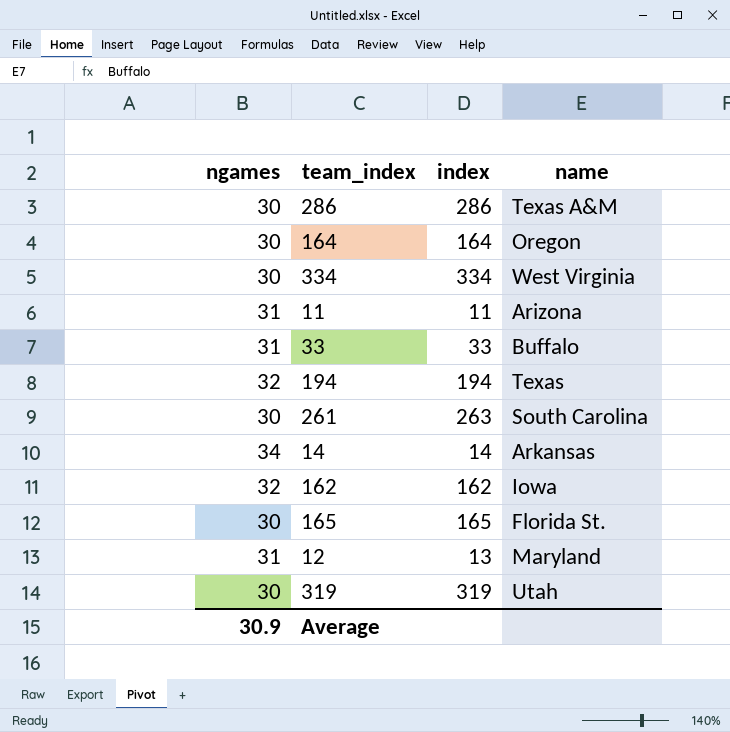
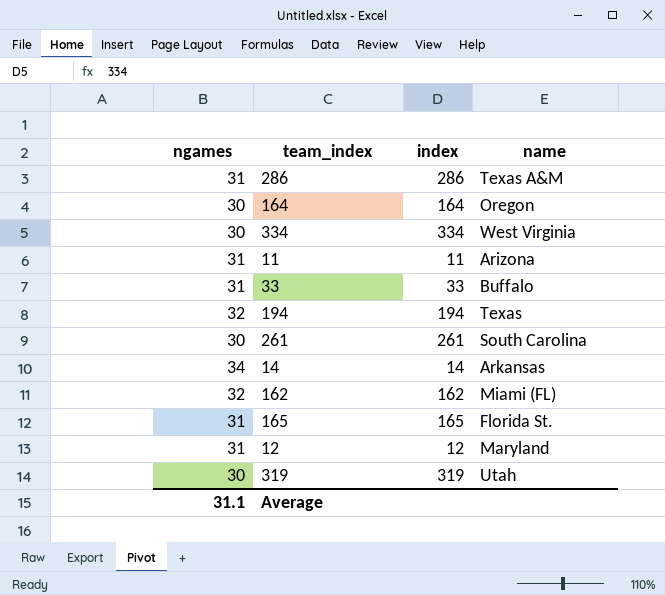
286 | ngames: 30 -> 31
261 | index: 263 -> 261
162 | name: Iowa -> Miami (FL)
165 | ngames: 30 -> 31
12 | index: 13 -> 12
Average | ngames: 30.9 -> 31.1

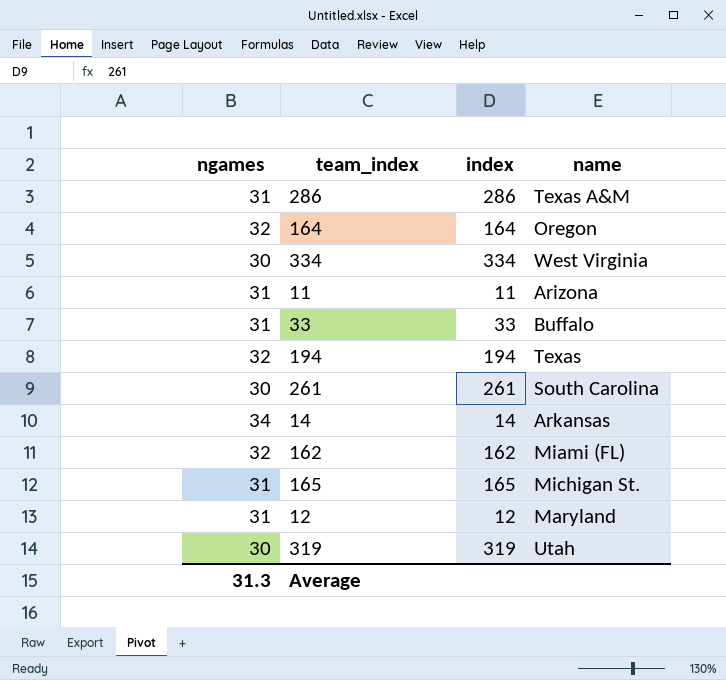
164 | ngames: 30 -> 32
165 | name: Florida St. -> Michigan St.
Average | ngames: 31.1 -> 31.3

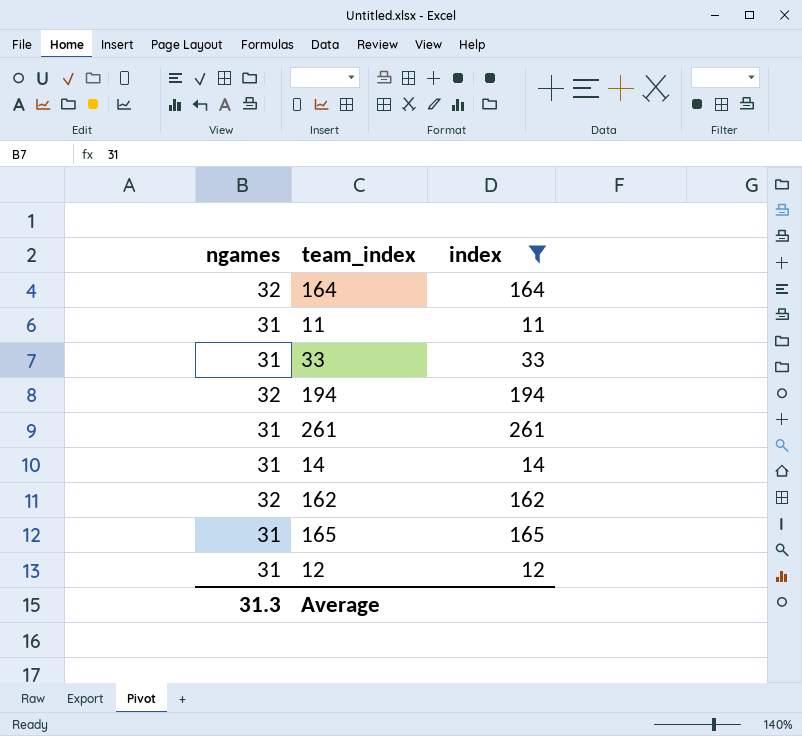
filter: none -> index <= 261
column name | position: 4 -> none
261 | ngames: 30 -> 31
14 | ngames: 34 -> 31

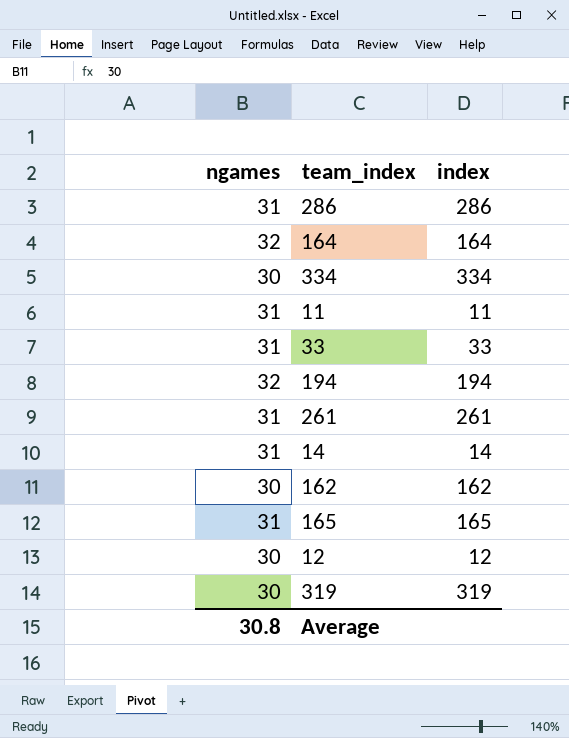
filter: index <= 261 -> none
162 | ngames: 32 -> 30
12 | ngames: 31 -> 30
Average | ngames: 31.3 -> 30.8

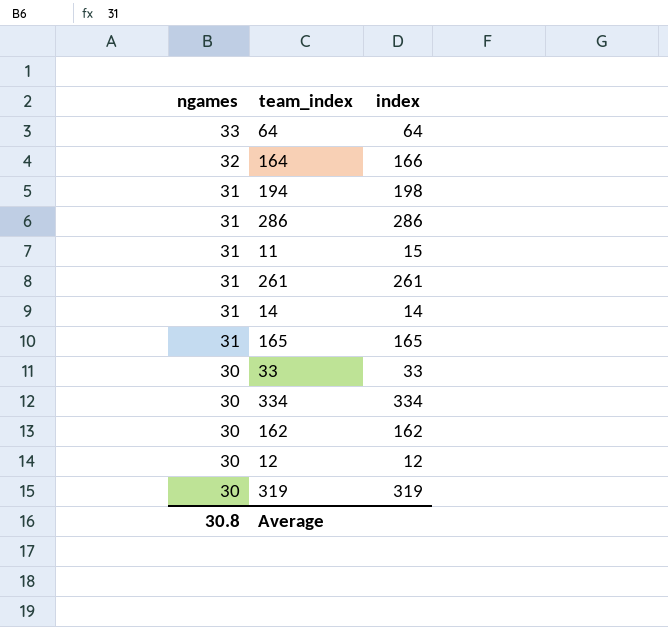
row order: none -> ngames descending
row 64: none -> 33 | 64
164 | index: 164 -> 166
194 | ngames: 32 -> 31
194 | index: 194 -> 198
11 | index: 11 -> 15
33 | ngames: 31 -> 30

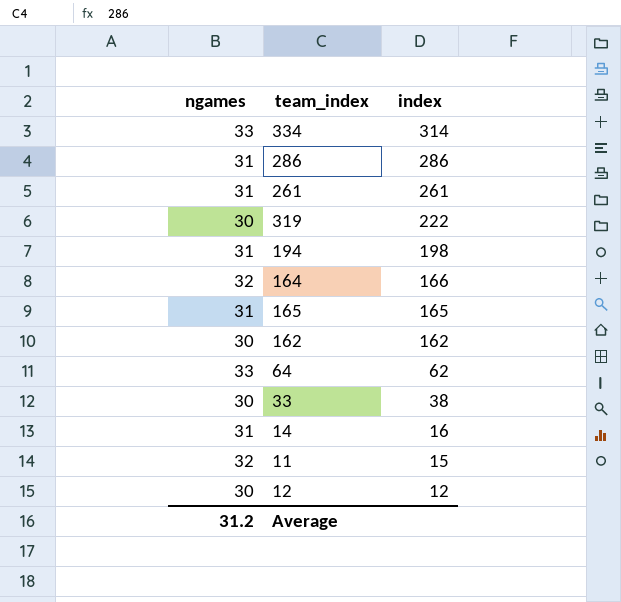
row order: ngames descending -> index descending
334 | ngames: 30 -> 33
334 | index: 334 -> 314
319 | index: 319 -> 222
64 | index: 64 -> 62
33 | index: 33 -> 38
14 | index: 14 -> 16
11 | ngames: 31 -> 32
Average | ngames: 30.8 -> 31.2

